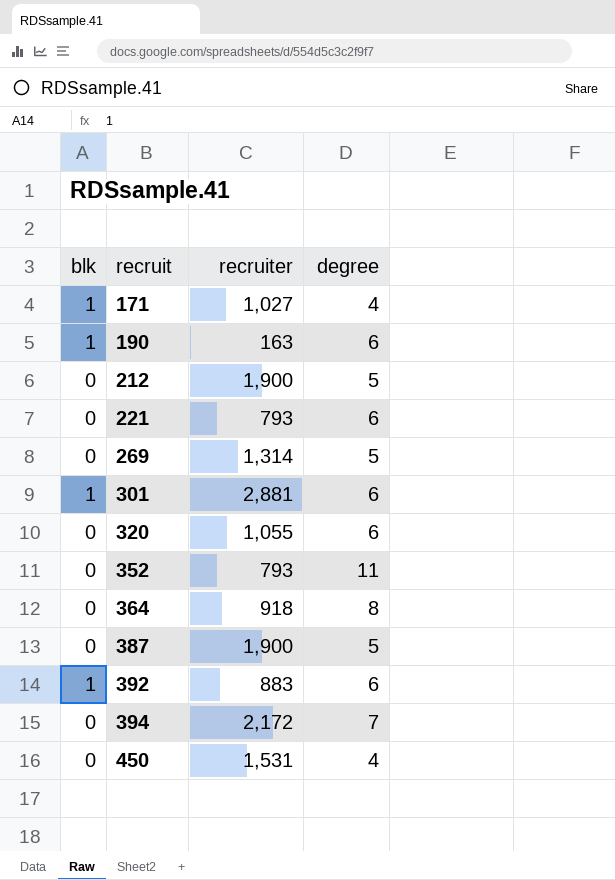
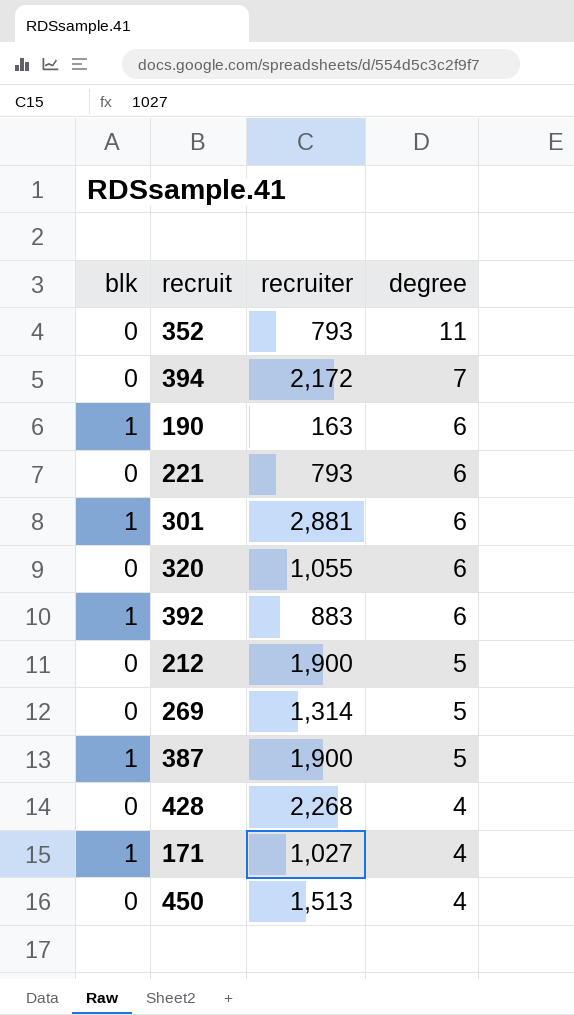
row order: recruit ascending -> degree descending
row 364: 0 | 918 | 8 -> none
387 | blk: 0 -> 1
row 428: none -> 0 | 2,268 | 4
450 | recruiter: 1,531 -> 1,513

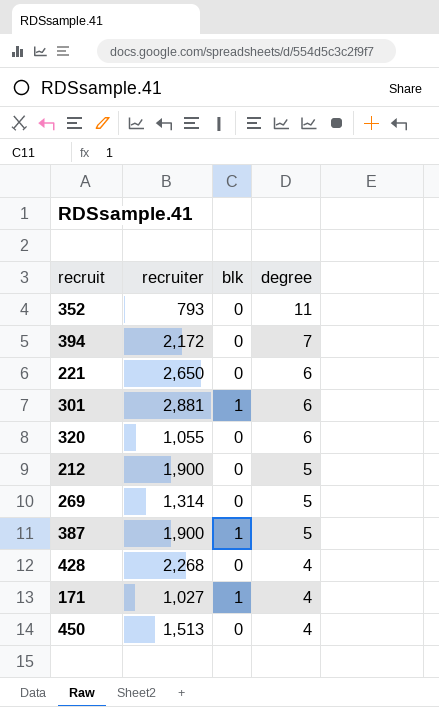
column blk | position: 1 -> 3
row 190: 1 | 163 | 6 -> none
row 392: 1 | 883 | 6 -> none
221 | recruiter: 793 -> 2,650

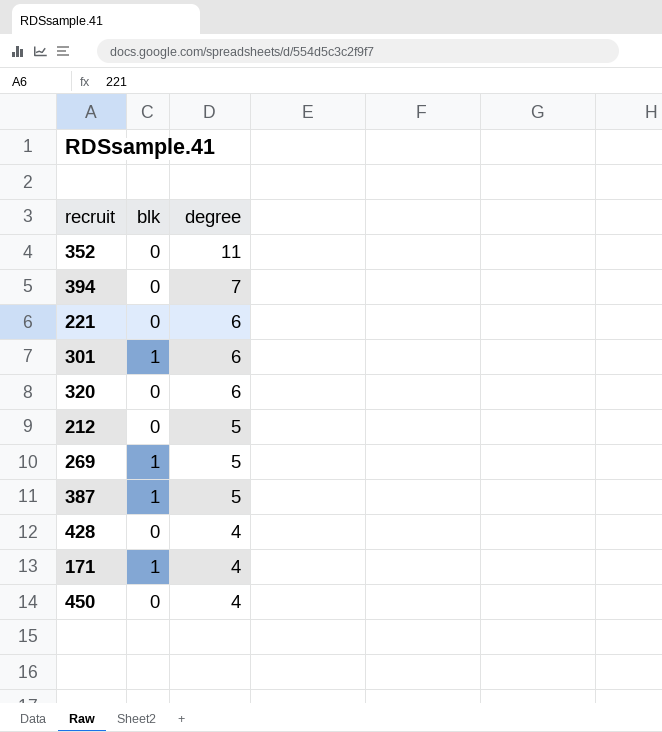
column recruiter | position: 2 -> none
269 | blk: 0 -> 1

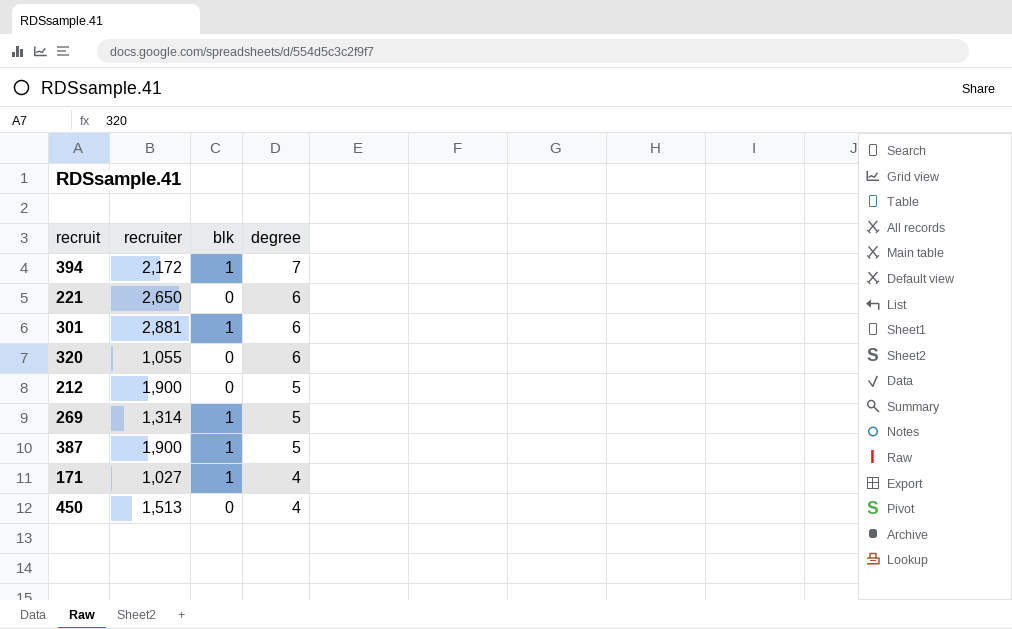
column recruiter | position: none -> 2
row 352: 0 | 11 -> none
row 428: 0 | 4 -> none
394 | blk: 0 -> 1

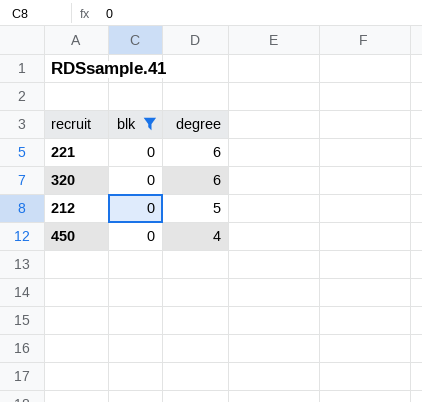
filter: none -> blk = 0
column recruiter | position: 2 -> none

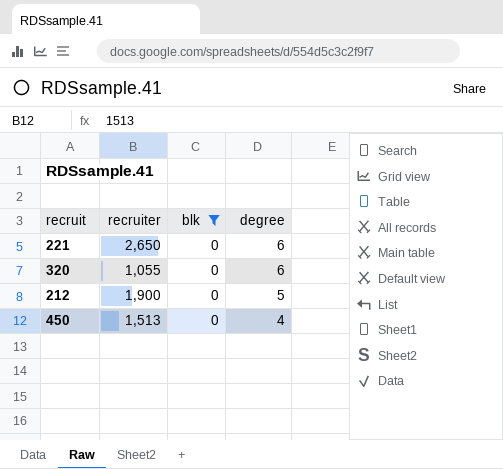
column recruiter | position: none -> 2

